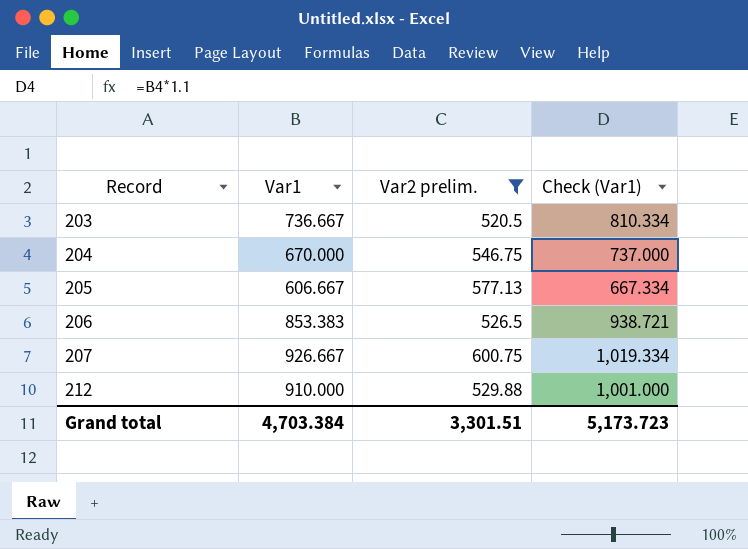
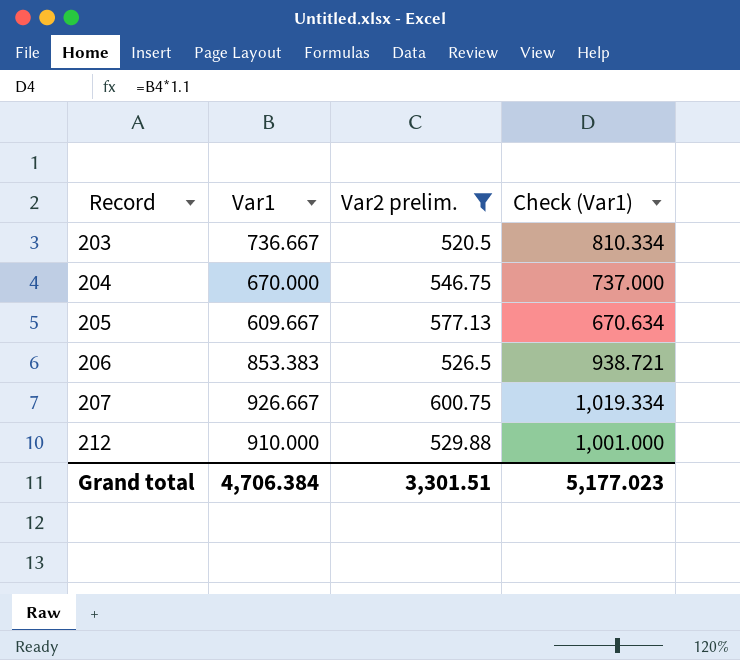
205 | Var1: 606.667 -> 609.667
205 | Check (Var1): 667.334 -> 670.634
Grand total | Var1: 4,703.384 -> 4,706.384
Grand total | Check (Var1): 5,173.723 -> 5,177.023

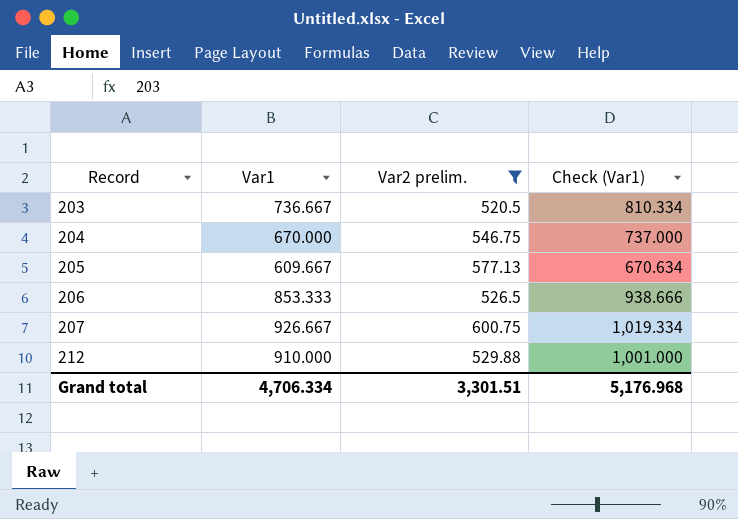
206 | Var1: 853.383 -> 853.333
206 | Check (Var1): 938.721 -> 938.666
Grand total | Var1: 4,706.384 -> 4,706.334
Grand total | Check (Var1): 5,177.023 -> 5,176.968

